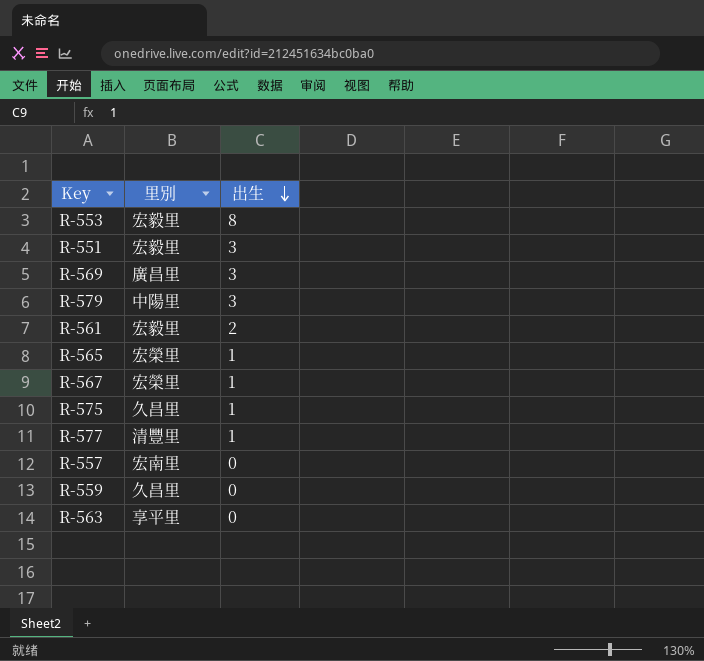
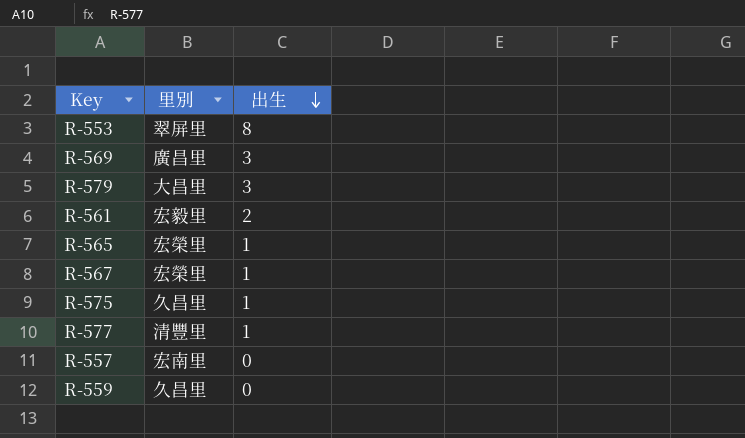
row R-551: 宏毅里 | 3 -> none
row R-563: 享平里 | 0 -> none
R-553 | 里別: 宏毅里 -> 翠屏里
R-579 | 里別: 中陽里 -> 大昌里

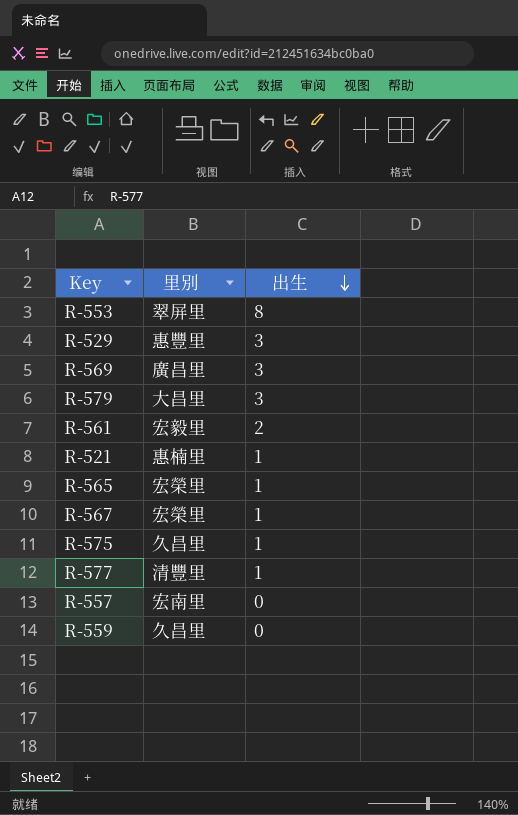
row R-529: none -> 惠豐里 | 3
row R-521: none -> 惠楠里 | 1

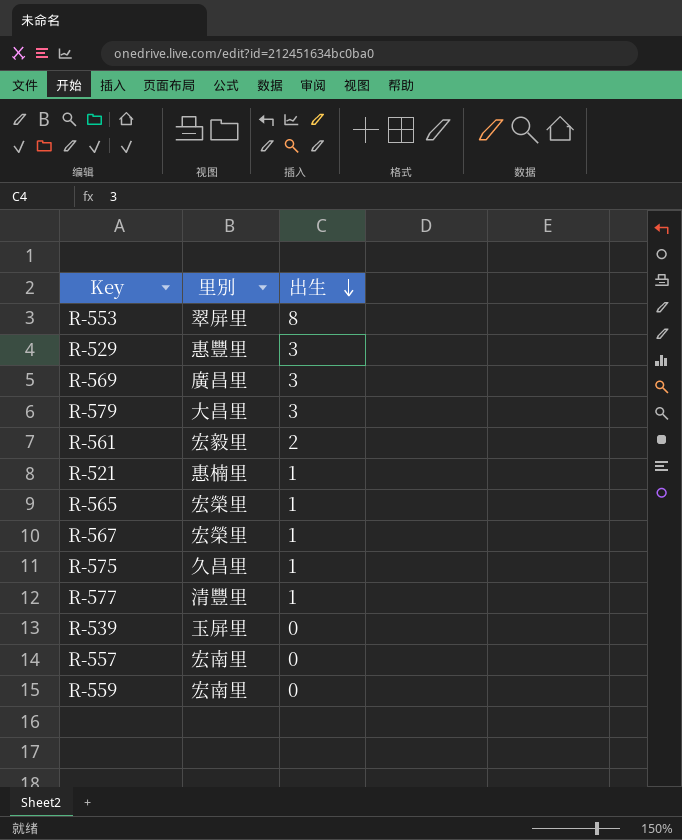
row R-539: none -> 玉屏里 | 0
R-559 | 里別: 久昌里 -> 宏南里

